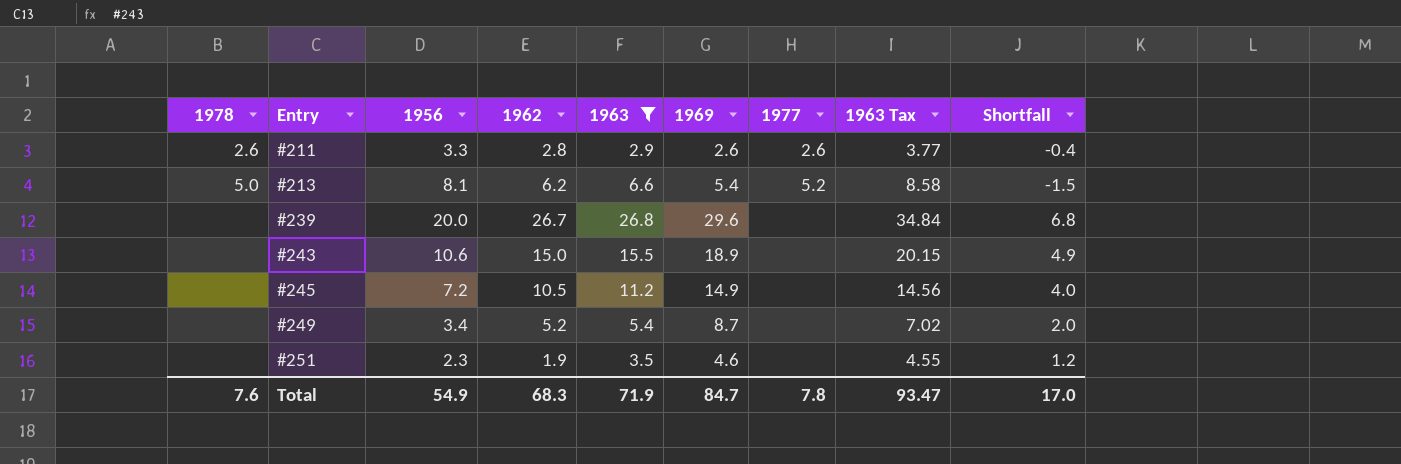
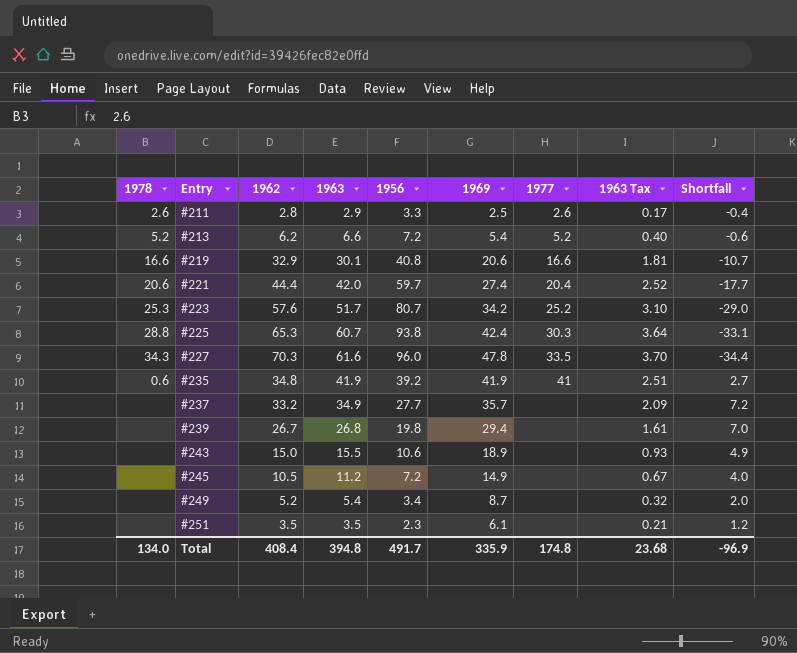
filter: 1963 <= 26.8 -> none
column 1956 | position: 3 -> 5
column 1963 Tax | formula: [1963] * 1.3 -> [1963] * 0.06
#211 | 1969: 2.6 -> 2.5
#213 | 1978: 5.0 -> 5.2
#213 | 1956: 8.1 -> 7.2
#213 | Shortfall: -1.5 -> -0.6
#239 | 1956: 20.0 -> 19.8
#239 | 1969: 29.6 -> 29.4
#239 | Shortfall: 6.8 -> 7.0
#251 | 1962: 1.9 -> 3.5
#251 | 1969: 4.6 -> 6.1
Total | 1978: 7.6 -> 134.0
Total | 1962: 68.3 -> 408.4
Total | 1963: 71.9 -> 394.8
Total | 1956: 54.9 -> 491.7
Total | 1969: 84.7 -> 335.9
Total | 1977: 7.8 -> 174.8
Total | 1963 Tax: 93.47 -> 23.68
Total | Shortfall: 17.0 -> -96.9

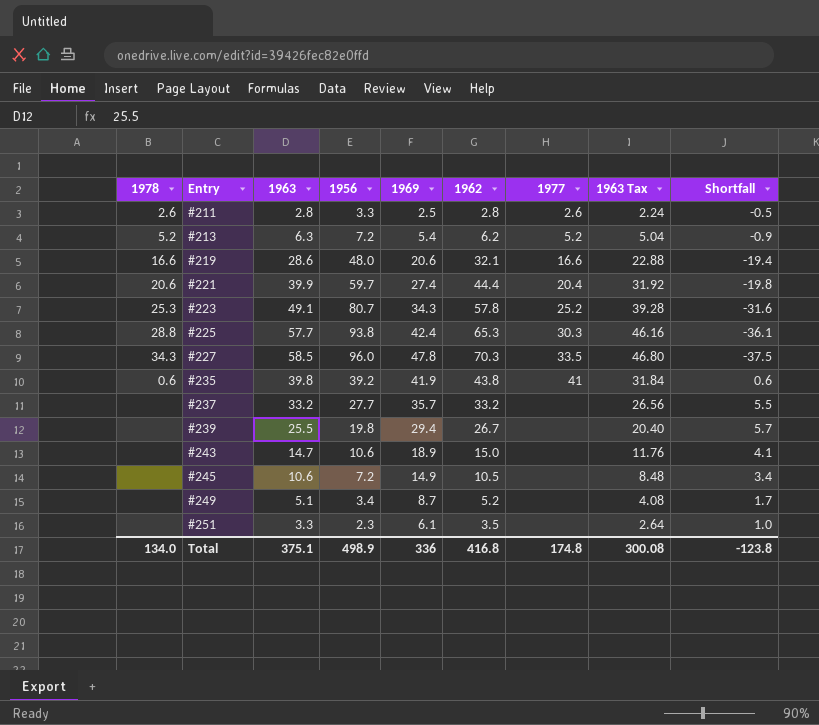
column 1962 | position: 3 -> 6
column 1963 Tax | formula: [1963] * 0.06 -> [1963] * 0.8
#211 | 1963: 2.9 -> 2.8
#211 | Shortfall: -0.4 -> -0.5
#213 | 1963: 6.6 -> 6.3
#213 | Shortfall: -0.6 -> -0.9
#219 | 1963: 30.1 -> 28.6
#219 | 1956: 40.8 -> 48.0
#219 | 1962: 32.9 -> 32.1
#219 | Shortfall: -10.7 -> -19.4
#221 | 1963: 42.0 -> 39.9
#221 | Shortfall: -17.7 -> -19.8
#223 | 1963: 51.7 -> 49.1
#223 | 1969: 34.2 -> 34.3
#223 | 1962: 57.6 -> 57.8
#223 | Shortfall: -29.0 -> -31.6
#225 | 1963: 60.7 -> 57.7
#225 | Shortfall: -33.1 -> -36.1
#227 | 1963: 61.6 -> 58.5
#227 | Shortfall: -34.4 -> -37.5
#235 | 1963: 41.9 -> 39.8
#235 | 1962: 34.8 -> 43.8
#235 | Shortfall: 2.7 -> 0.6
#237 | 1963: 34.9 -> 33.2
#237 | Shortfall: 7.2 -> 5.5
#239 | 1963: 26.8 -> 25.5
#239 | Shortfall: 7.0 -> 5.7
#243 | 1963: 15.5 -> 14.7
#243 | Shortfall: 4.9 -> 4.1
#245 | 1963: 11.2 -> 10.6
#245 | Shortfall: 4.0 -> 3.4
#249 | 1963: 5.4 -> 5.1
#249 | Shortfall: 2.0 -> 1.7
#251 | 1963: 3.5 -> 3.3
#251 | Shortfall: 1.2 -> 1.0
Total | 1963: 394.8 -> 375.1
Total | 1956: 491.7 -> 498.9
Total | 1969: 335.9 -> 336
Total | 1962: 408.4 -> 416.8
Total | 1963 Tax: 23.68 -> 300.08
Total | Shortfall: -96.9 -> -123.8

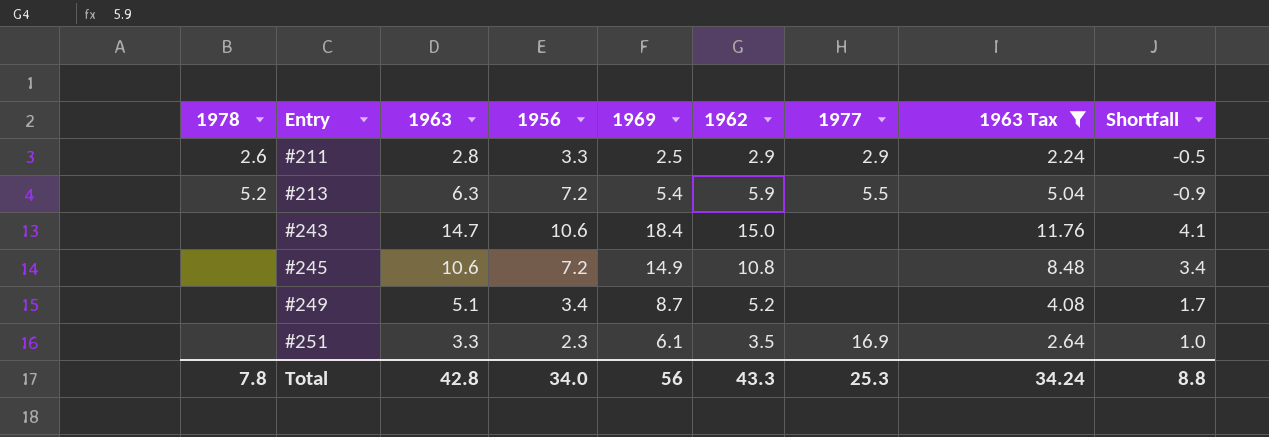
filter: none -> 1963 Tax <= 11.76
#211 | 1962: 2.8 -> 2.9
#211 | 1977: 2.6 -> 2.9
#213 | 1962: 6.2 -> 5.9
#213 | 1977: 5.2 -> 5.5
#243 | 1969: 18.9 -> 18.4
#245 | 1962: 10.5 -> 10.8
#251 | 1977: none -> 16.9
Total | 1978: 134.0 -> 7.8
Total | 1963: 375.1 -> 42.8
Total | 1956: 498.9 -> 34.0
Total | 1969: 336 -> 56
Total | 1962: 416.8 -> 43.3
Total | 1977: 174.8 -> 25.3
Total | 1963 Tax: 300.08 -> 34.24
Total | Shortfall: -123.8 -> 8.8

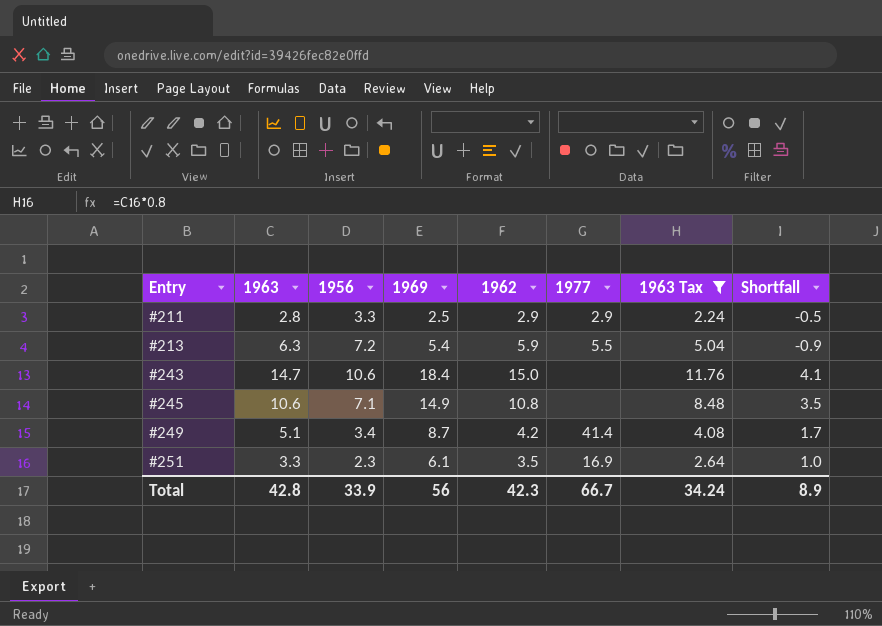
column 1978 | position: 1 -> none
#245 | 1956: 7.2 -> 7.1
#245 | Shortfall: 3.4 -> 3.5
#249 | 1962: 5.2 -> 4.2
#249 | 1977: none -> 41.4
Total | 1956: 34.0 -> 33.9
Total | 1962: 43.3 -> 42.3
Total | 1977: 25.3 -> 66.7
Total | Shortfall: 8.8 -> 8.9

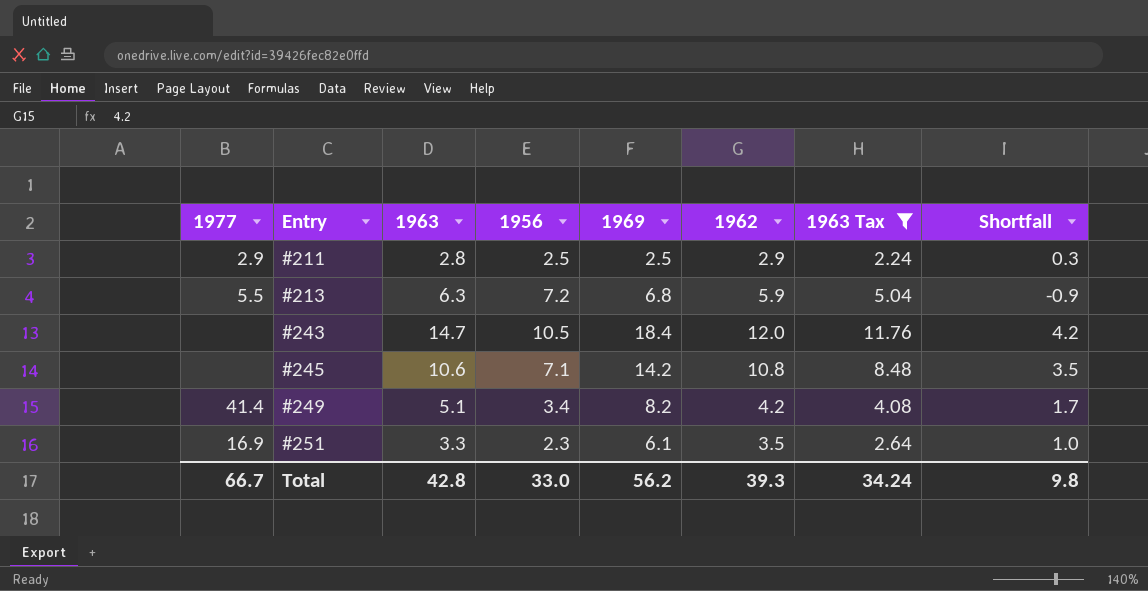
column 1977 | position: 6 -> 1
#211 | 1956: 3.3 -> 2.5
#211 | Shortfall: -0.5 -> 0.3
#213 | 1969: 5.4 -> 6.8
#243 | 1956: 10.6 -> 10.5
#243 | 1962: 15.0 -> 12.0
#243 | Shortfall: 4.1 -> 4.2
#245 | 1969: 14.9 -> 14.2
#249 | 1969: 8.7 -> 8.2
Total | 1956: 33.9 -> 33.0
Total | 1969: 56 -> 56.2
Total | 1962: 42.3 -> 39.3
Total | Shortfall: 8.9 -> 9.8

